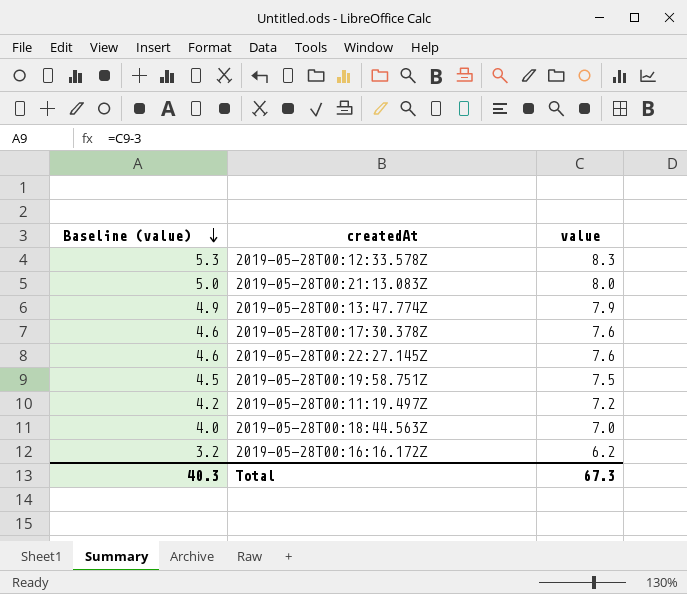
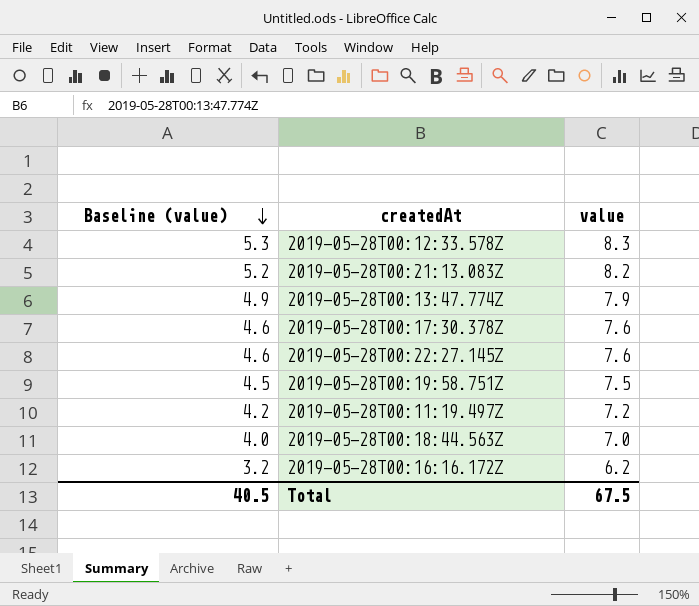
2019-05-28T00:21:13.083Z | Baseline (value): 5.0 -> 5.2
2019-05-28T00:21:13.083Z | value: 8.0 -> 8.2
Total | Baseline (value): 40.3 -> 40.5
Total | value: 67.3 -> 67.5

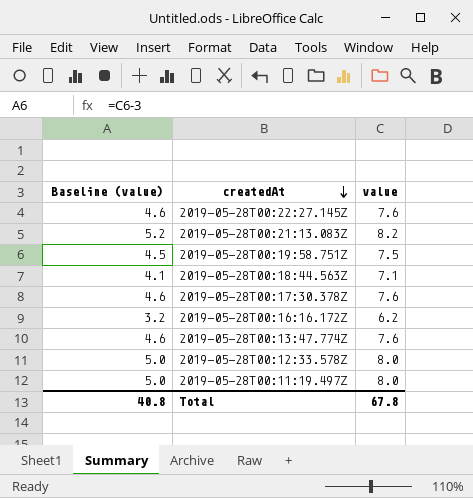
row order: Baseline (value) descending -> createdAt descending
2019-05-28T00:18:44.563Z | Baseline (value): 4.0 -> 4.1
2019-05-28T00:18:44.563Z | value: 7.0 -> 7.1
2019-05-28T00:13:47.774Z | Baseline (value): 4.9 -> 4.6
2019-05-28T00:13:47.774Z | value: 7.9 -> 7.6
2019-05-28T00:12:33.578Z | Baseline (value): 5.3 -> 5.0
2019-05-28T00:12:33.578Z | value: 8.3 -> 8.0
2019-05-28T00:11:19.497Z | Baseline (value): 4.2 -> 5.0
2019-05-28T00:11:19.497Z | value: 7.2 -> 8.0
Total | Baseline (value): 40.5 -> 40.8
Total | value: 67.5 -> 67.8

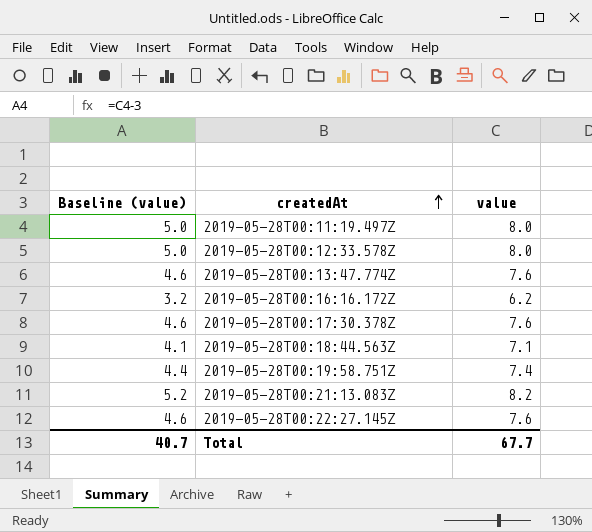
row order: createdAt descending -> createdAt ascending
2019-05-28T00:19:58.751Z | Baseline (value): 4.5 -> 4.4
2019-05-28T00:19:58.751Z | value: 7.5 -> 7.4
Total | Baseline (value): 40.8 -> 40.7
Total | value: 67.8 -> 67.7

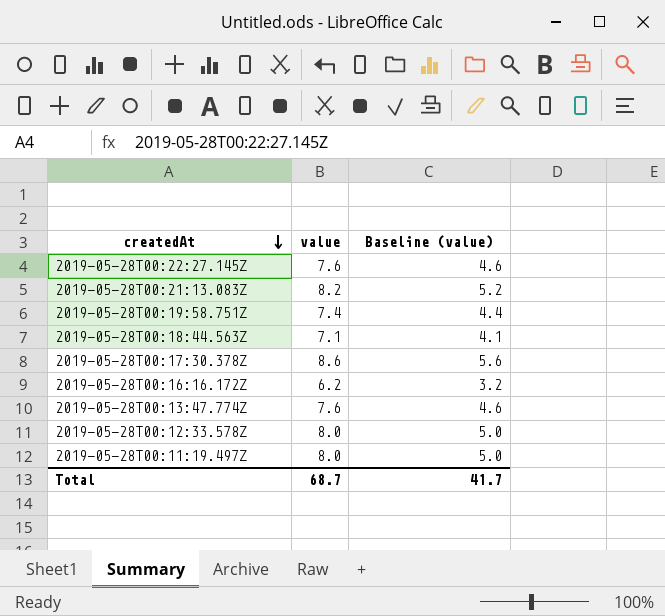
row order: createdAt ascending -> createdAt descending
column Baseline (value) | position: 1 -> 3
2019-05-28T00:17:30.378Z | value: 7.6 -> 8.6
2019-05-28T00:17:30.378Z | Baseline (value): 4.6 -> 5.6
Total | value: 67.7 -> 68.7
Total | Baseline (value): 40.7 -> 41.7

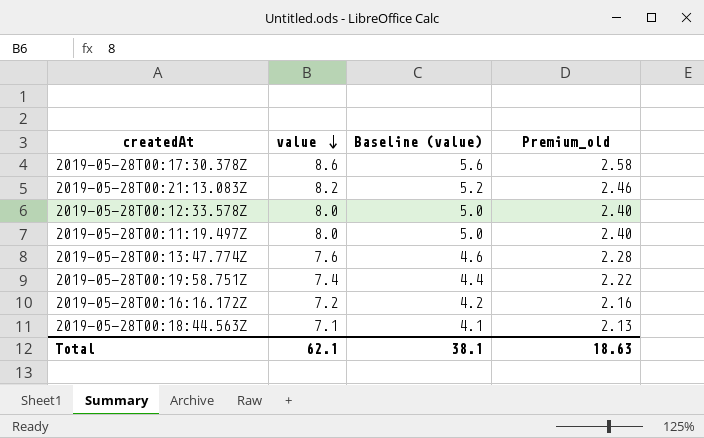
row order: createdAt descending -> value descending
column Premium_old | formula: none -> [value] * 0.3
row 2019-05-28T00:22:27.145Z: 7.6 | 4.6 -> none
2019-05-28T00:16:16.172Z | value: 6.2 -> 7.2
2019-05-28T00:16:16.172Z | Baseline (value): 3.2 -> 4.2
Total | value: 68.7 -> 62.1
Total | Baseline (value): 41.7 -> 38.1

